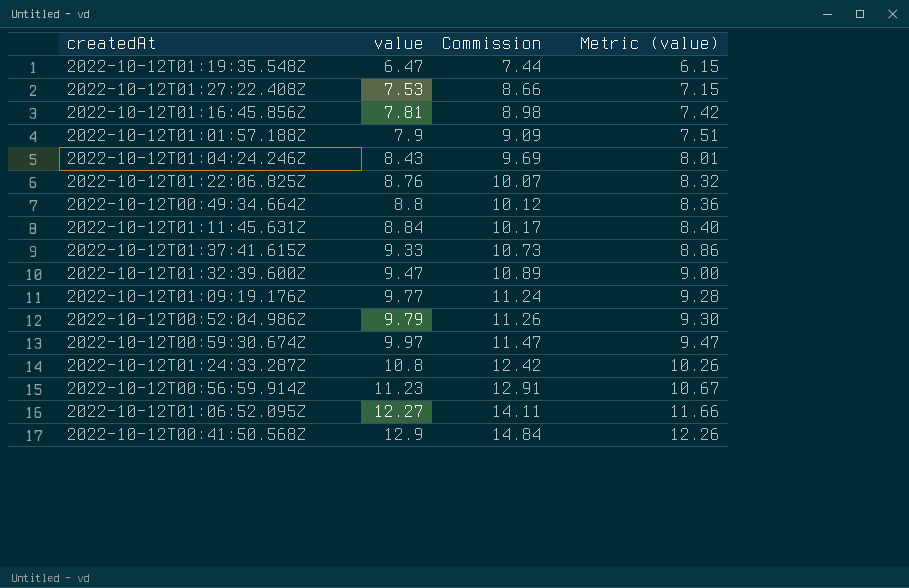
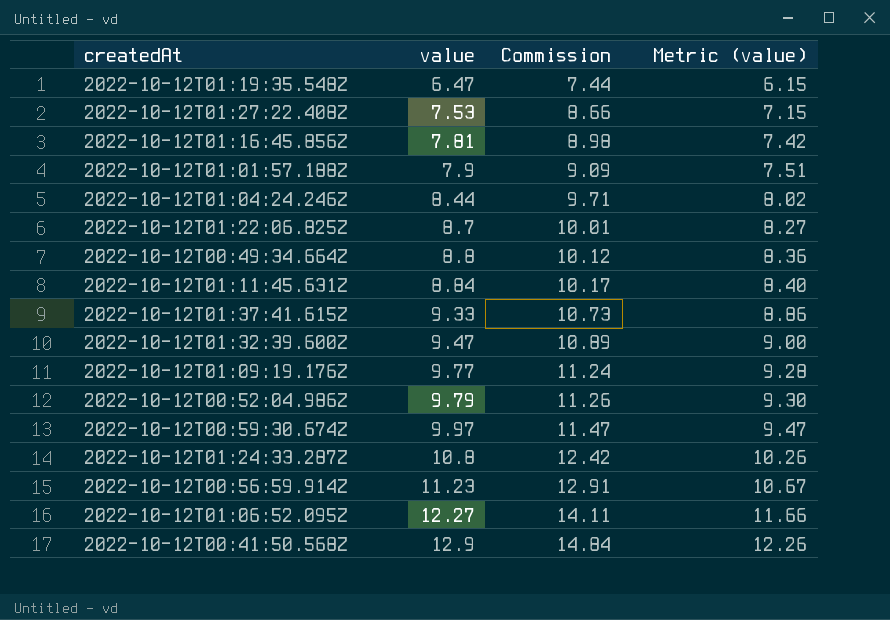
2022-10-12T01:04:24.246Z | value: 8.43 -> 8.44
2022-10-12T01:04:24.246Z | Commission: 9.69 -> 9.71
2022-10-12T01:04:24.246Z | Metric (value): 8.01 -> 8.02
2022-10-12T01:22:06.825Z | value: 8.76 -> 8.7
2022-10-12T01:22:06.825Z | Commission: 10.07 -> 10.01
2022-10-12T01:22:06.825Z | Metric (value): 8.32 -> 8.27

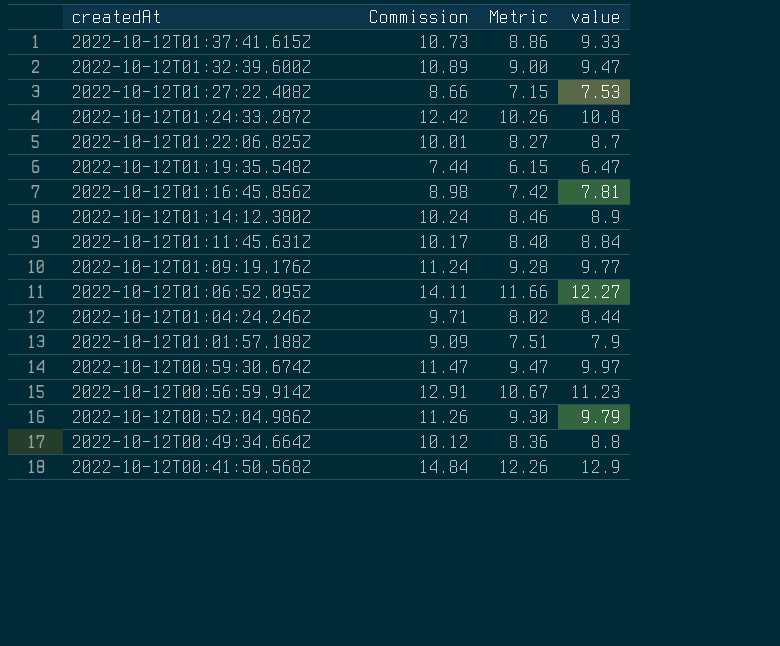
row order: value ascending -> createdAt descending
column name: Metric (value) -> Metric
column value | position: 2 -> 4
row 2022-10-12T01:14:12.380Z: none -> 10.24 | 8.46 | 8.9

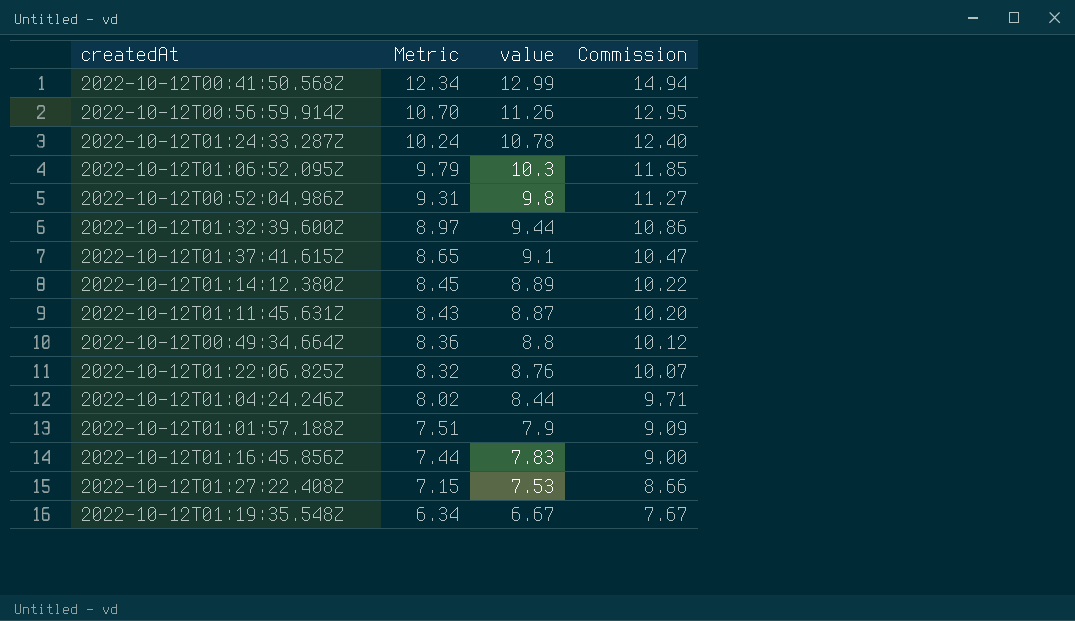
row order: createdAt descending -> Metric descending
column Commission | position: 2 -> 4
row 2022-10-12T01:09:19.176Z: 11.24 | 9.28 | 9.77 -> none
row 2022-10-12T00:59:30.674Z: 11.47 | 9.47 | 9.97 -> none
2022-10-12T00:41:50.568Z | Metric: 12.26 -> 12.34
2022-10-12T00:41:50.568Z | value: 12.9 -> 12.99
2022-10-12T00:41:50.568Z | Commission: 14.84 -> 14.94
2022-10-12T00:56:59.914Z | Metric: 10.67 -> 10.70
2022-10-12T00:56:59.914Z | value: 11.23 -> 11.26
2022-10-12T00:56:59.914Z | Commission: 12.91 -> 12.95
2022-10-12T01:24:33.287Z | Metric: 10.26 -> 10.24
2022-10-12T01:24:33.287Z | value: 10.8 -> 10.78
2022-10-12T01:24:33.287Z | Commission: 12.42 -> 12.40
2022-10-12T01:06:52.095Z | Metric: 11.66 -> 9.79
2022-10-12T01:06:52.095Z | value: 12.27 -> 10.3
2022-10-12T01:06:52.095Z | Commission: 14.11 -> 11.85
2022-10-12T00:52:04.986Z | Metric: 9.30 -> 9.31
2022-10-12T00:52:04.986Z | value: 9.79 -> 9.8
2022-10-12T00:52:04.986Z | Commission: 11.26 -> 11.27
2022-10-12T01:32:39.600Z | Metric: 9.00 -> 8.97
2022-10-12T01:32:39.600Z | value: 9.47 -> 9.44
2022-10-12T01:32:39.600Z | Commission: 10.89 -> 10.86
2022-10-12T01:37:41.615Z | Metric: 8.86 -> 8.65
2022-10-12T01:37:41.615Z | value: 9.33 -> 9.1
2022-10-12T01:37:41.615Z | Commission: 10.73 -> 10.47
2022-10-12T01:14:12.380Z | Metric: 8.46 -> 8.45
2022-10-12T01:14:12.380Z | value: 8.9 -> 8.89
2022-10-12T01:14:12.380Z | Commission: 10.24 -> 10.22
2022-10-12T01:11:45.631Z | Metric: 8.40 -> 8.43
2022-10-12T01:11:45.631Z | value: 8.84 -> 8.87
2022-10-12T01:11:45.631Z | Commission: 10.17 -> 10.20
2022-10-12T01:22:06.825Z | Metric: 8.27 -> 8.32
2022-10-12T01:22:06.825Z | value: 8.7 -> 8.76
2022-10-12T01:22:06.825Z | Commission: 10.01 -> 10.07
2022-10-12T01:16:45.856Z | Metric: 7.42 -> 7.44
2022-10-12T01:16:45.856Z | value: 7.81 -> 7.83
2022-10-12T01:16:45.856Z | Commission: 8.98 -> 9.00
2022-10-12T01:19:35.548Z | Metric: 6.15 -> 6.34
2022-10-12T01:19:35.548Z | value: 6.47 -> 6.67
2022-10-12T01:19:35.548Z | Commission: 7.44 -> 7.67

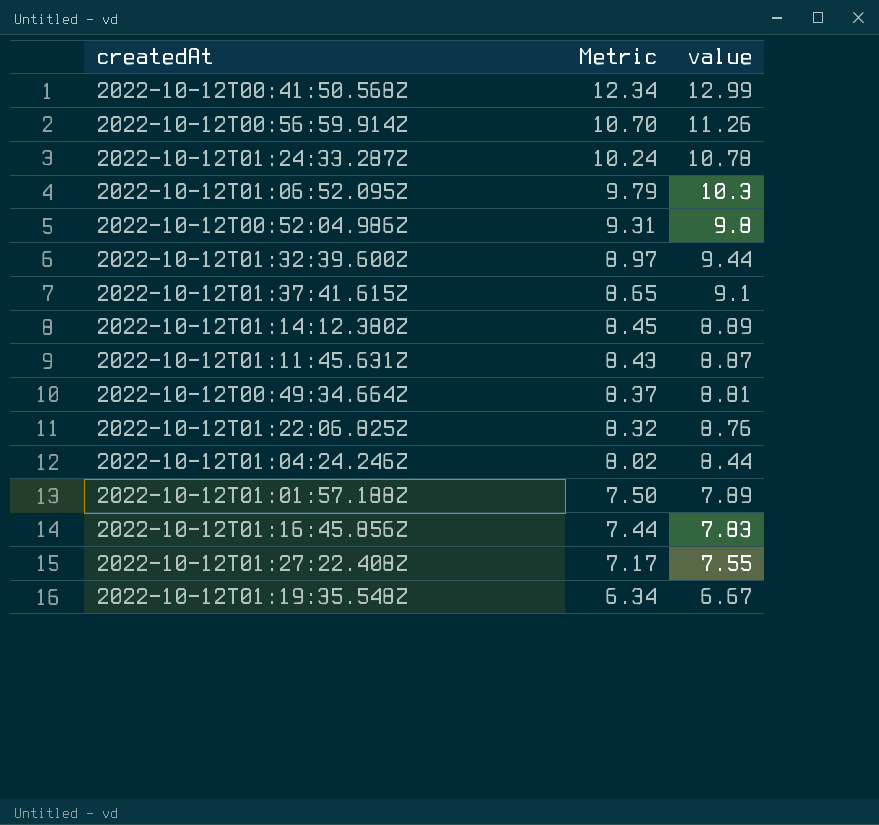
column Commission | formula: [value] * 1.15 -> none
2022-10-12T00:49:34.664Z | Metric: 8.36 -> 8.37
2022-10-12T00:49:34.664Z | value: 8.8 -> 8.81
2022-10-12T01:01:57.188Z | Metric: 7.51 -> 7.50
2022-10-12T01:01:57.188Z | value: 7.9 -> 7.89
2022-10-12T01:27:22.408Z | Metric: 7.15 -> 7.17
2022-10-12T01:27:22.408Z | value: 7.53 -> 7.55

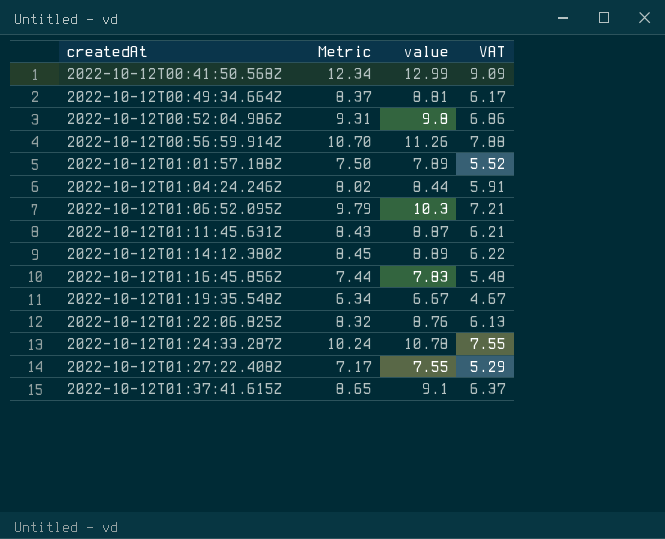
row order: Metric descending -> createdAt ascending
column VAT | formula: none -> [value] * 0.7
row 2022-10-12T01:32:39.600Z: 8.97 | 9.44 -> none

